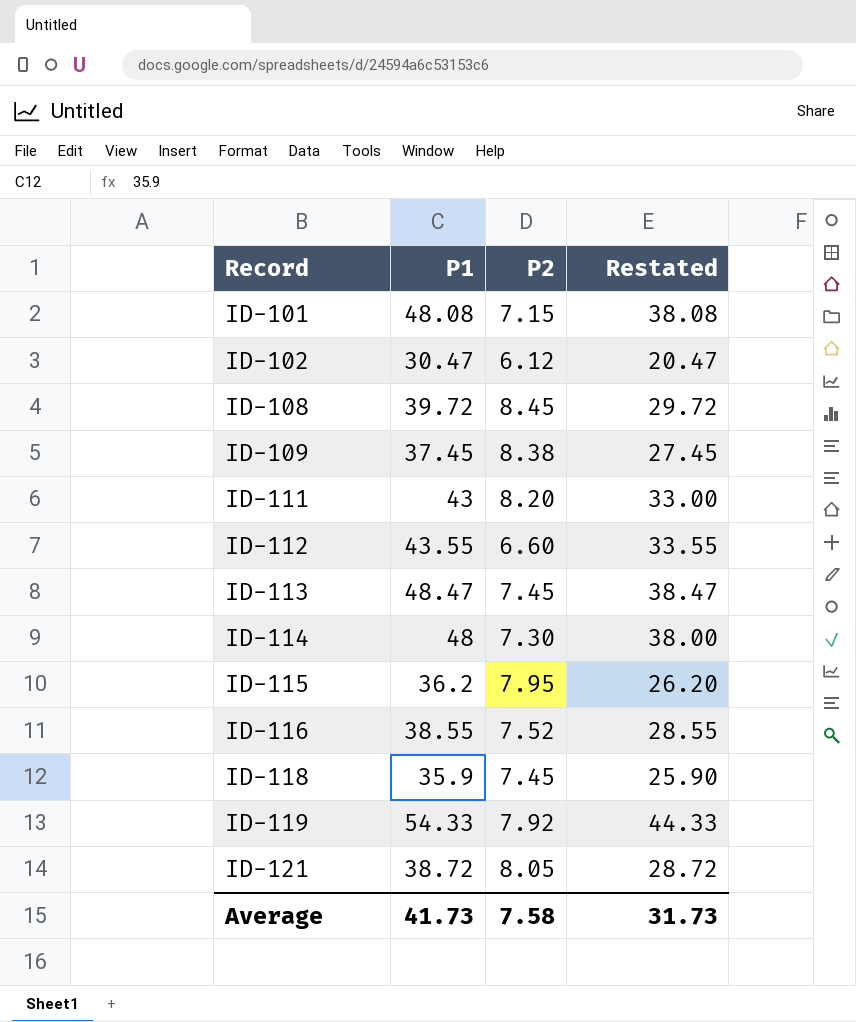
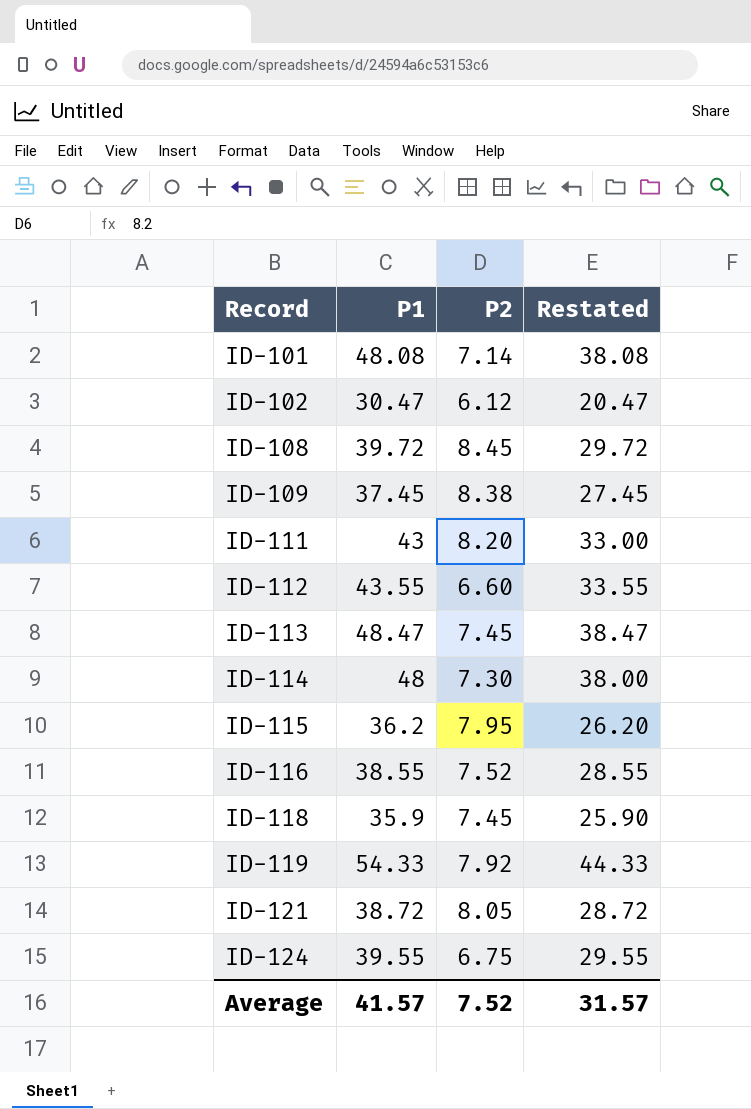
ID-101 | P2: 7.15 -> 7.14
row ID-124: none -> 39.55 | 6.75 | 29.55
Average | P1: 41.73 -> 41.57
Average | P2: 7.58 -> 7.52
Average | Restated: 31.73 -> 31.57

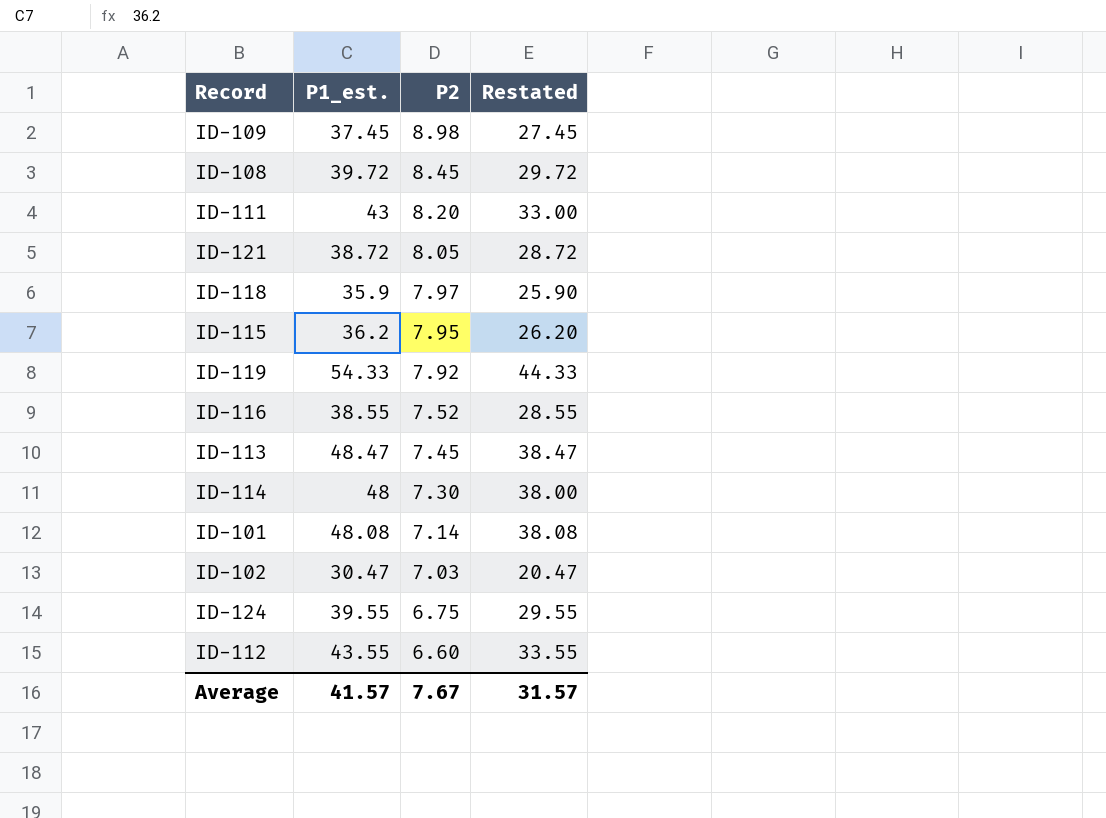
row order: Record ascending -> P2 descending
column name: P1 -> P1_est.
ID-109 | P2: 8.38 -> 8.98
ID-118 | P2: 7.45 -> 7.97
ID-102 | P2: 6.12 -> 7.03
Average | P2: 7.52 -> 7.67

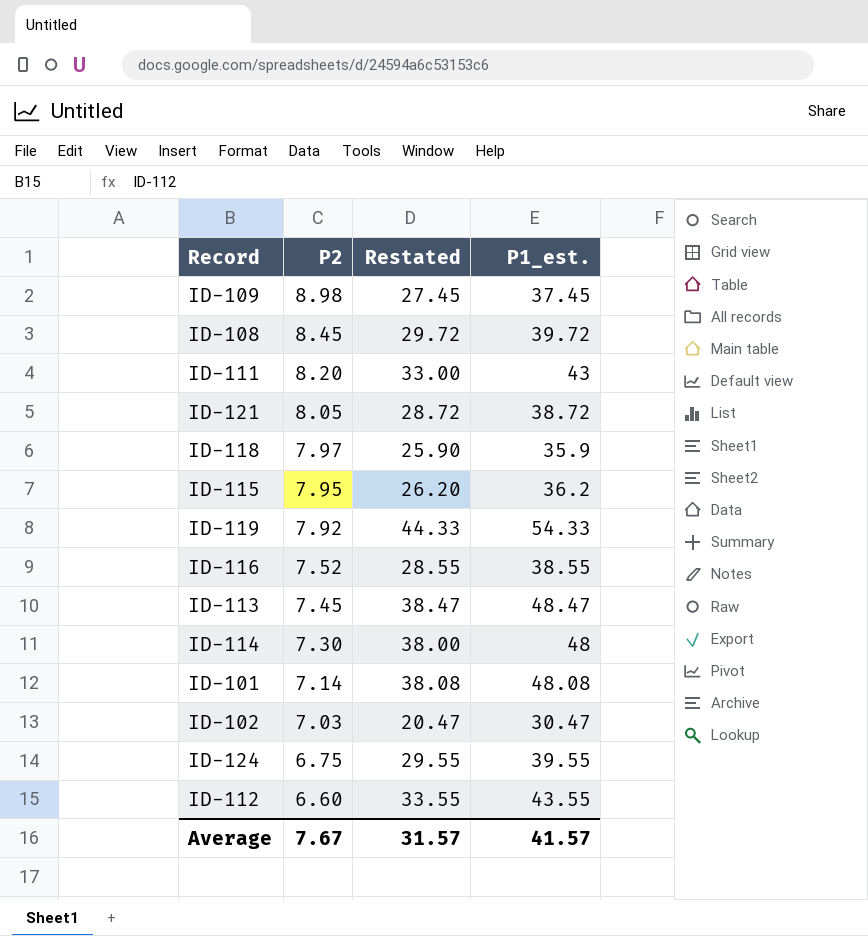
column P1_est. | position: 2 -> 4

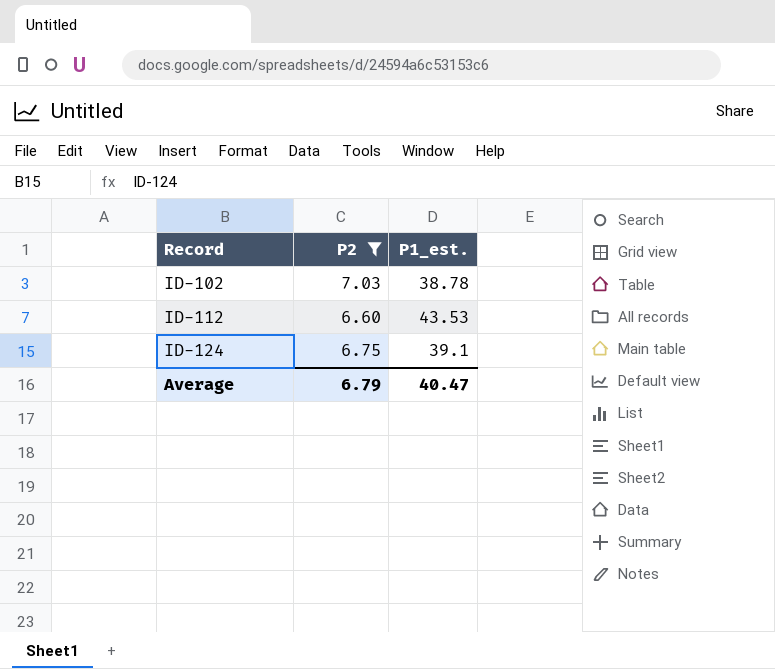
filter: none -> P2 <= 7.03
row order: P2 descending -> Record ascending
column Restated | formula: [P1_est.] - 10 -> none
ID-102 | P1_est.: 30.47 -> 38.78
ID-112 | P1_est.: 43.55 -> 43.53
ID-124 | P1_est.: 39.55 -> 39.1
Average | P2: 7.67 -> 6.79
Average | P1_est.: 41.57 -> 40.47

